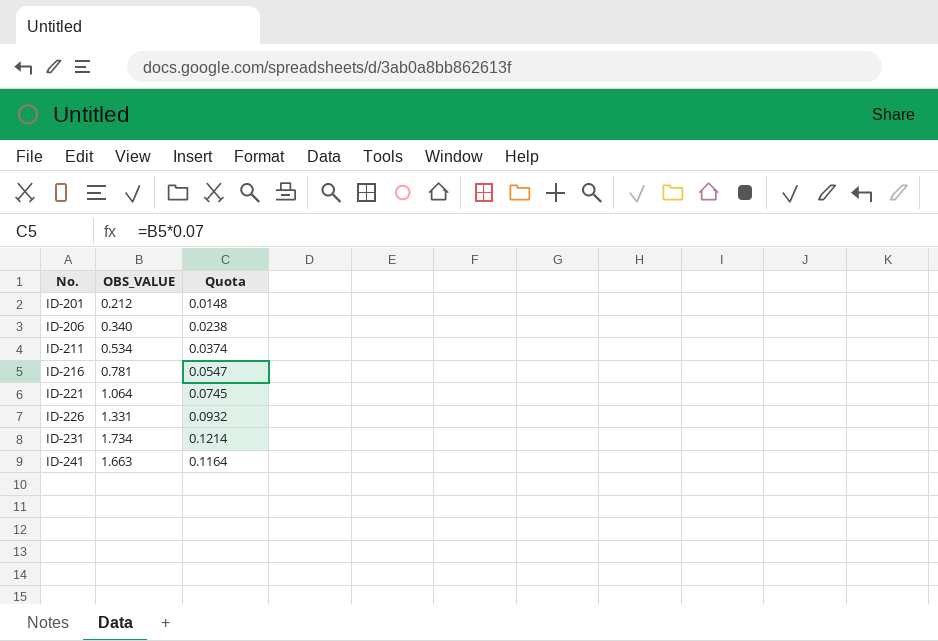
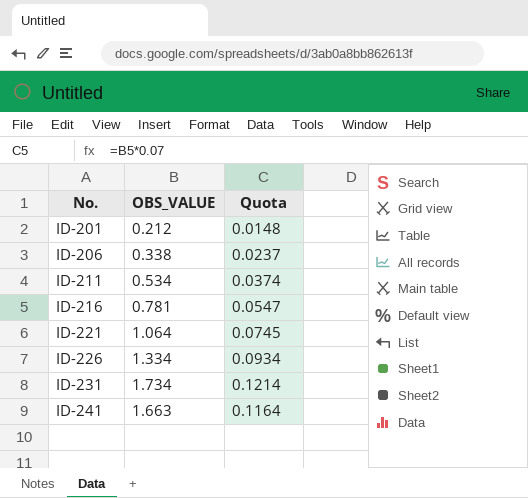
ID-206 | OBS_VALUE: 0.340 -> 0.338
ID-206 | Quota: 0.0238 -> 0.0237
ID-226 | OBS_VALUE: 1.331 -> 1.334
ID-226 | Quota: 0.0932 -> 0.0934

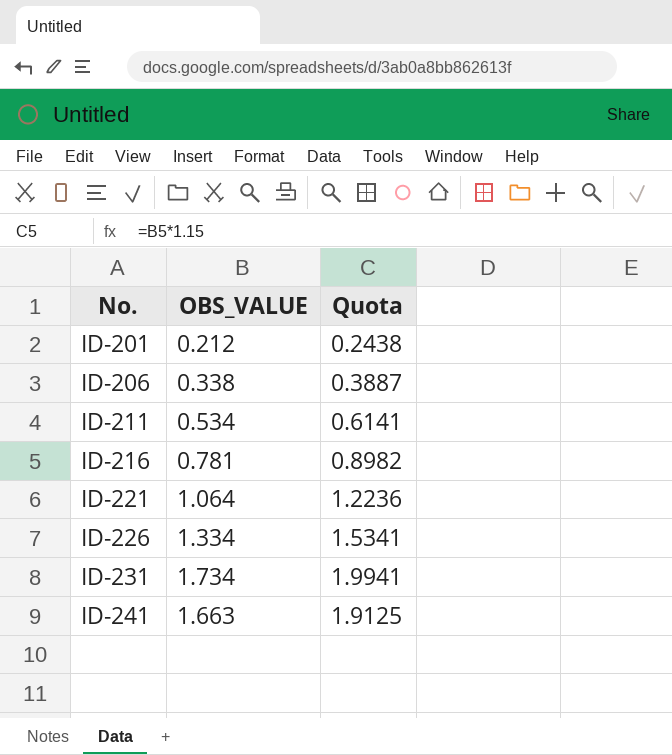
column Quota | formula: [OBS_VALUE] * 0.07 -> [OBS_VALUE] * 1.15

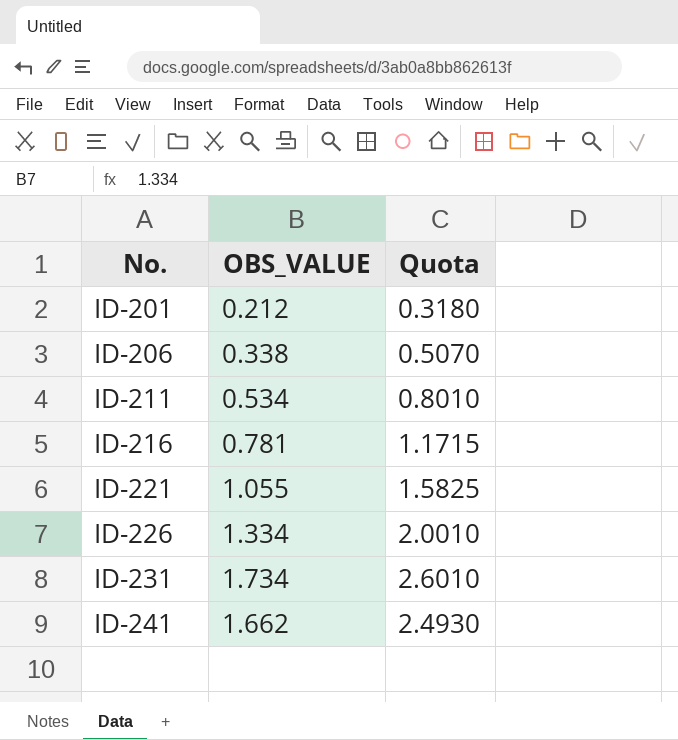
column Quota | formula: [OBS_VALUE] * 1.15 -> [OBS_VALUE] * 1.5
ID-221 | OBS_VALUE: 1.064 -> 1.055
ID-241 | OBS_VALUE: 1.663 -> 1.662

